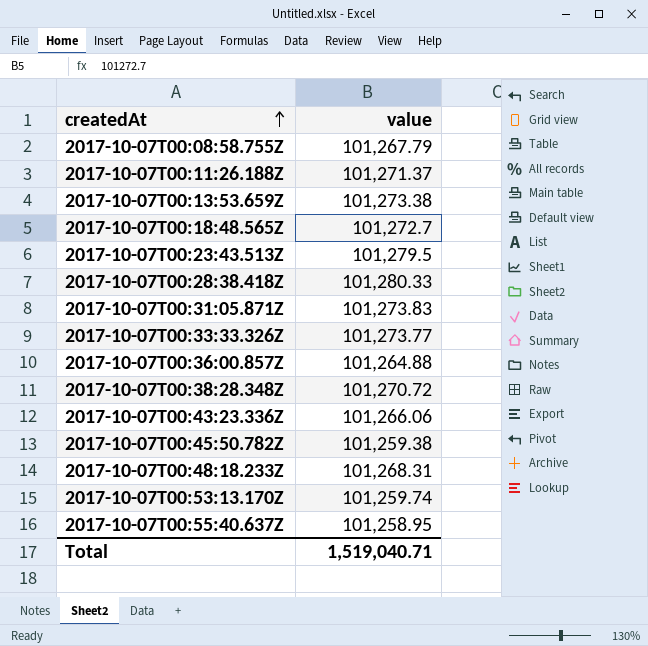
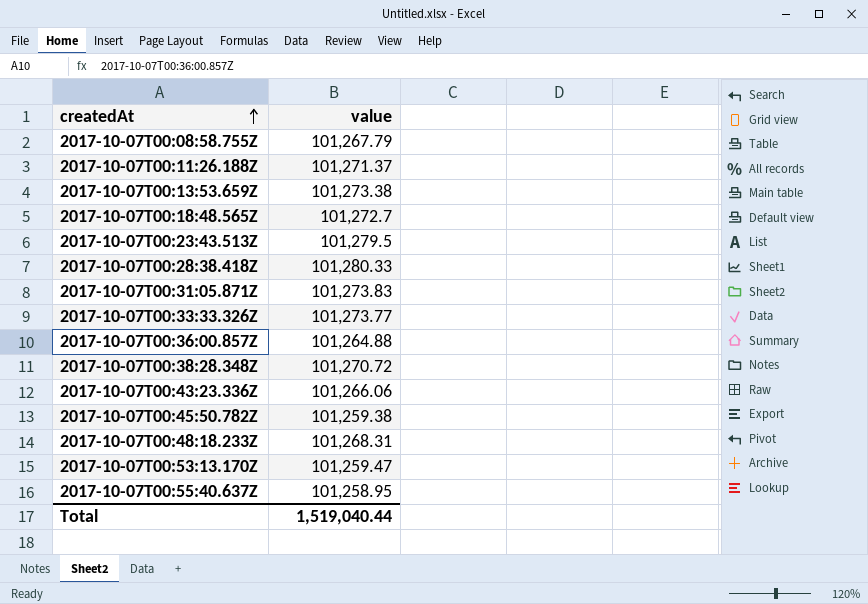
2017-10-07T00:53:13.170Z | value: 101,259.74 -> 101,259.47
Total | value: 1,519,040.71 -> 1,519,040.44

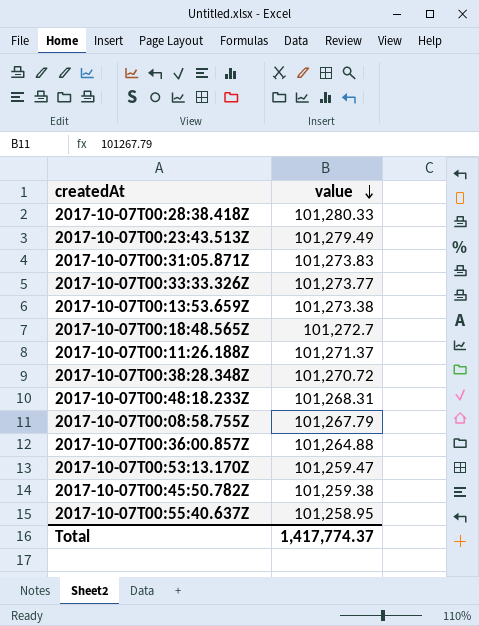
row order: createdAt ascending -> value descending
row 2017-10-07T00:43:23.336Z: 101,266.06 -> none
2017-10-07T00:23:43.513Z | value: 101,279.5 -> 101,279.49
Total | value: 1,519,040.44 -> 1,417,774.37

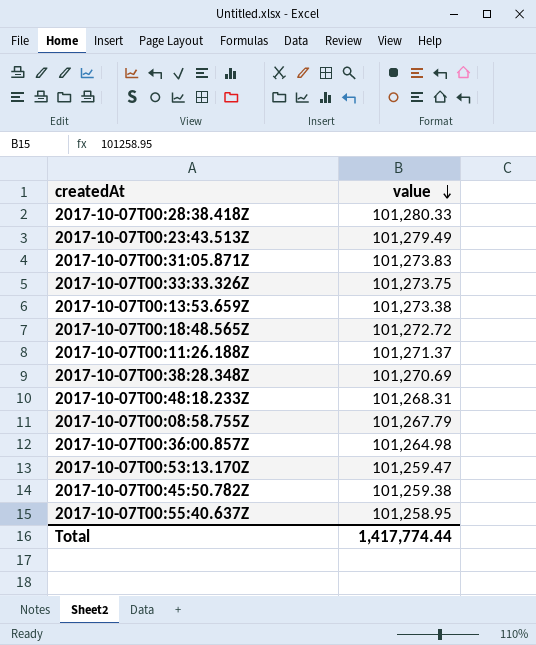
2017-10-07T00:33:33.326Z | value: 101,273.77 -> 101,273.75
2017-10-07T00:18:48.565Z | value: 101,272.7 -> 101,272.72
2017-10-07T00:38:28.348Z | value: 101,270.72 -> 101,270.69
2017-10-07T00:36:00.857Z | value: 101,264.88 -> 101,264.98
Total | value: 1,417,774.37 -> 1,417,774.44

